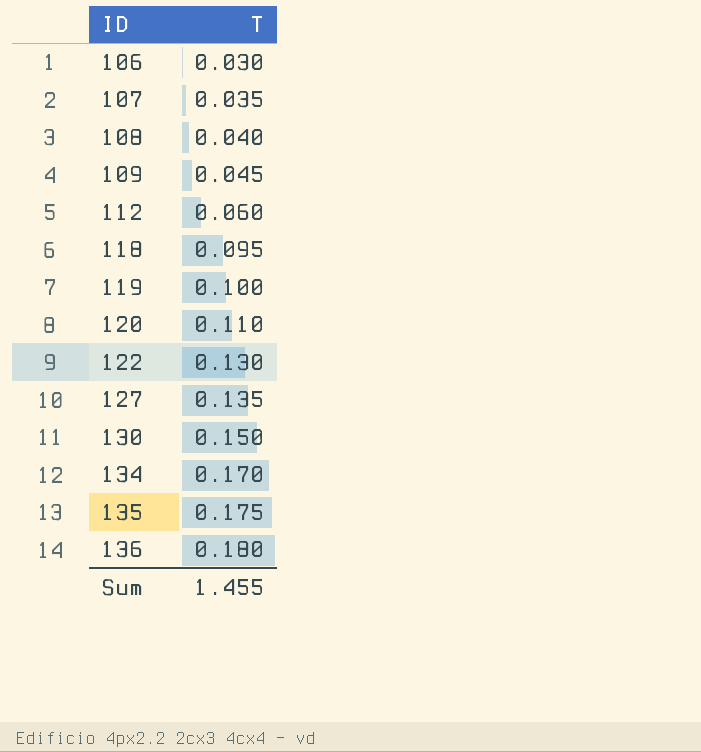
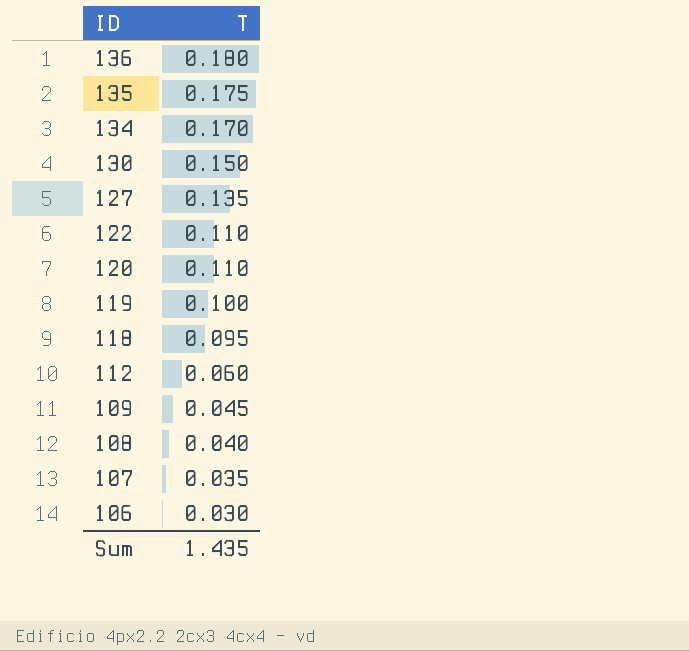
row order: ID ascending -> ID descending
122 | T: 0.130 -> 0.110
Sum | T: 1.455 -> 1.435

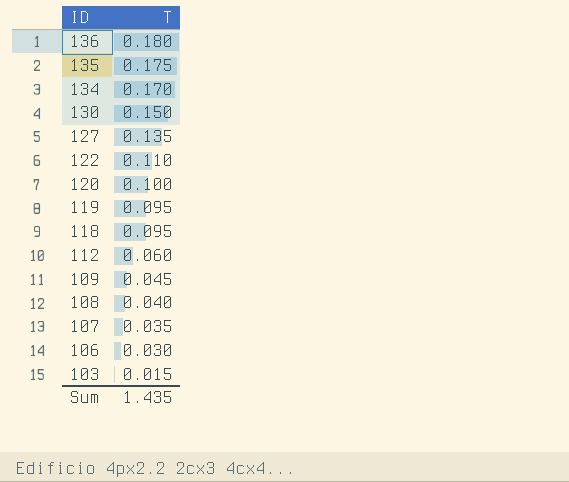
120 | T: 0.110 -> 0.100
119 | T: 0.100 -> 0.095
row 103: none -> 0.015

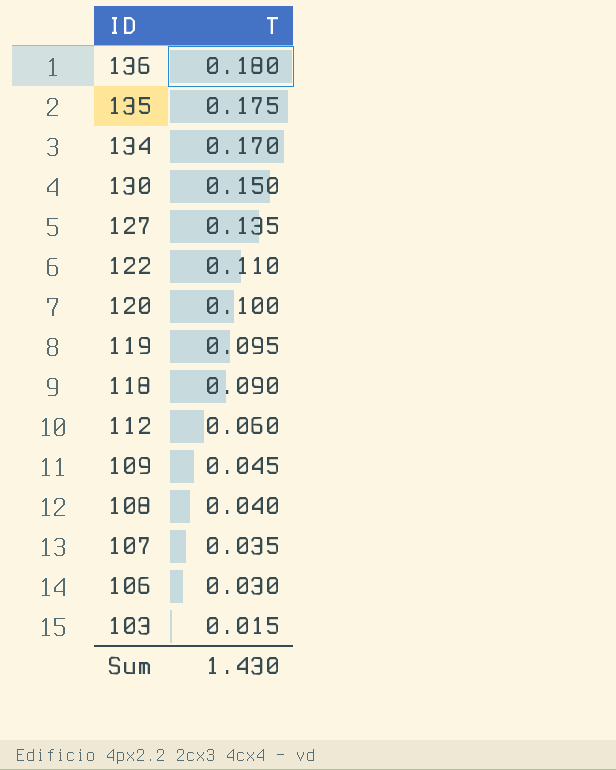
118 | T: 0.095 -> 0.090
Sum | T: 1.435 -> 1.430

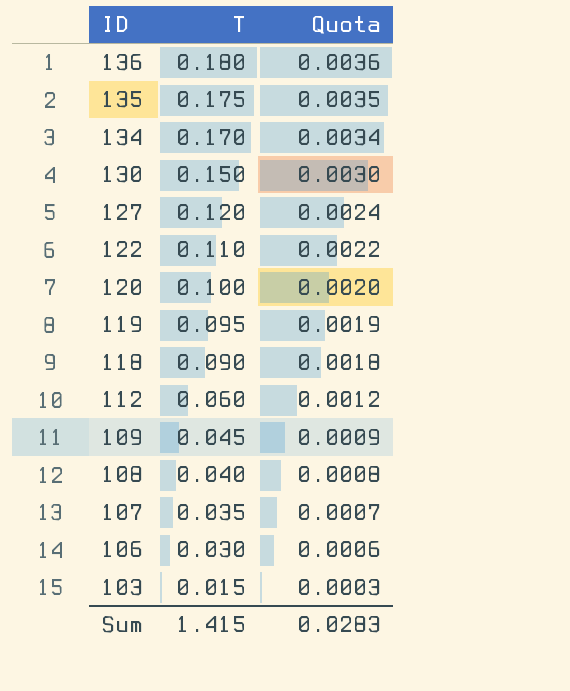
column Quota | formula: none -> [T] * 0.02
127 | T: 0.135 -> 0.120
Sum | T: 1.430 -> 1.415

